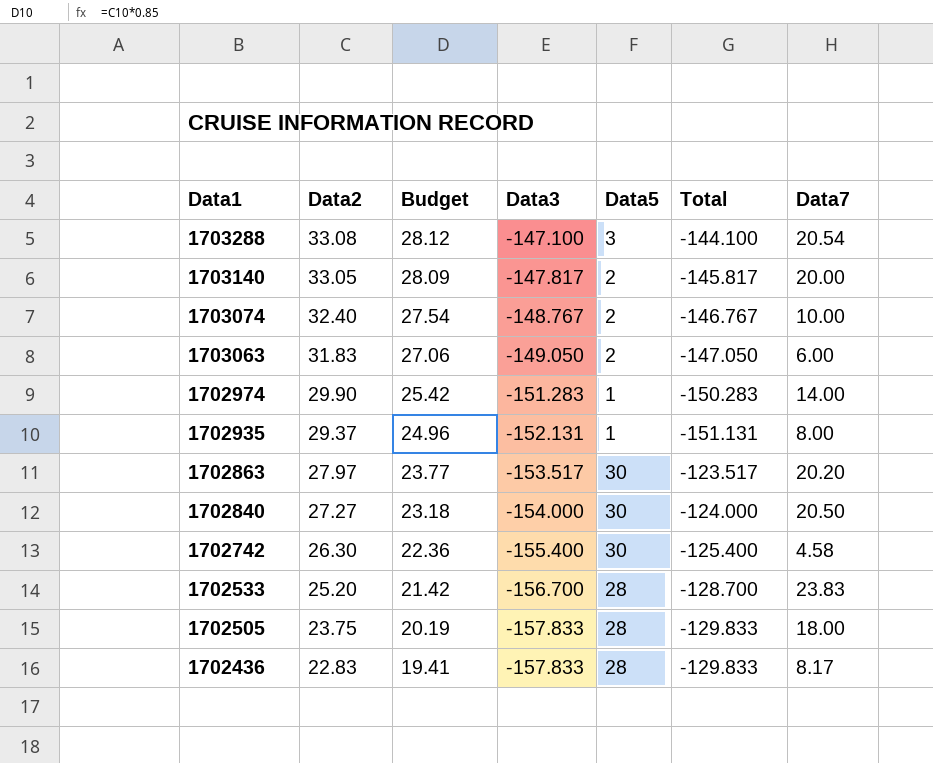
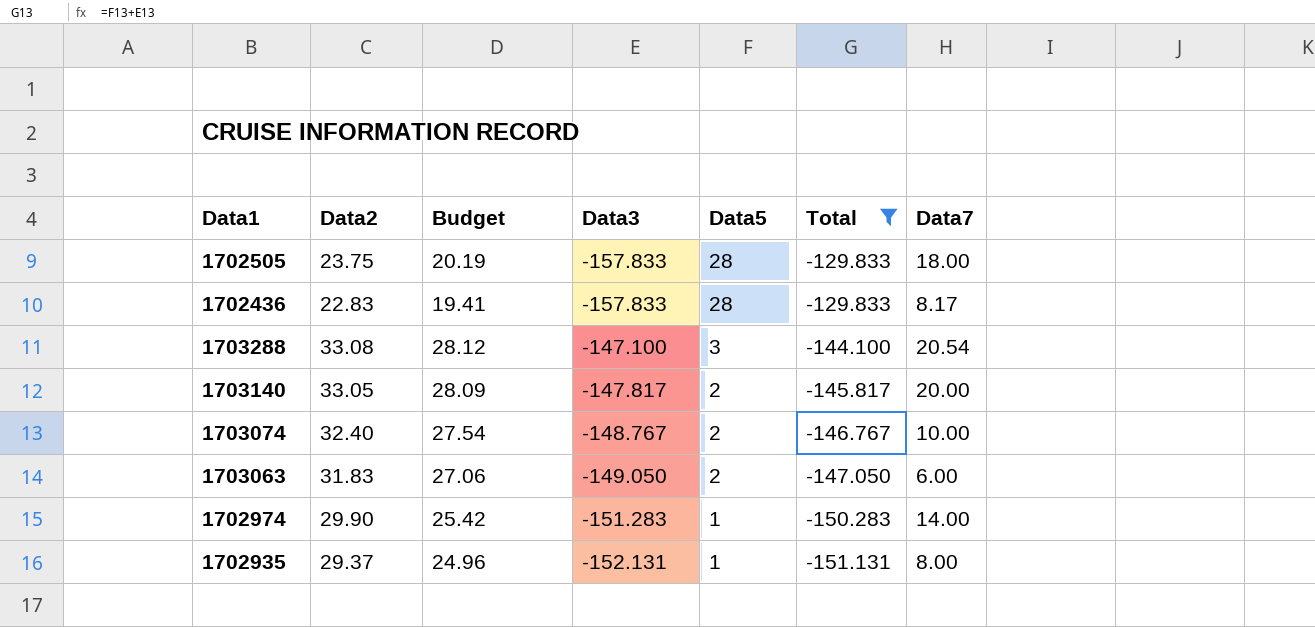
filter: none -> Total <= -129.833
row order: Data1 descending -> Data5 descending

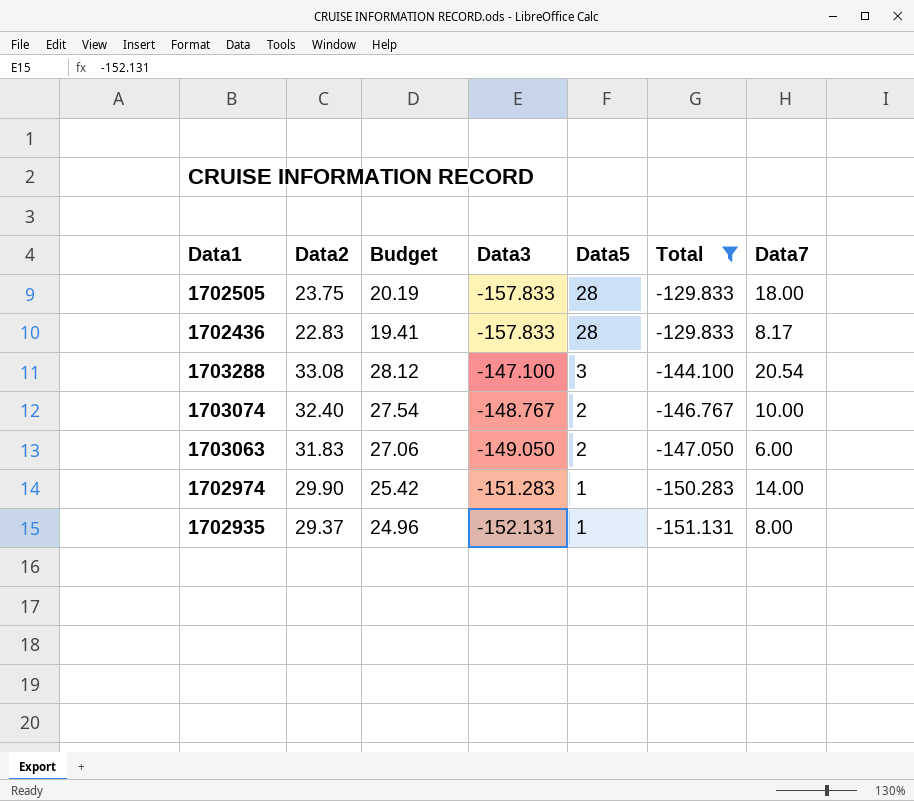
row 1703140: 33.05 | 28.09 | -147.817 | 2 | -145.817 | 20.00 -> none

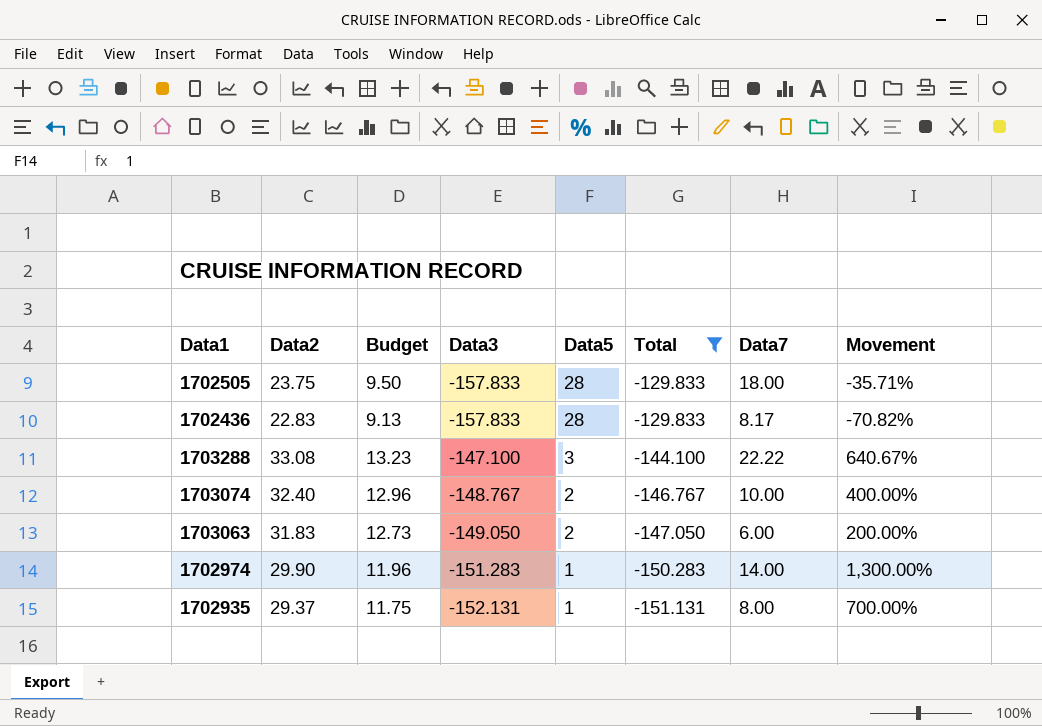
column Budget | formula: [Data2] * 0.85 -> [Data2] * 0.4
column Movement | formula: none -> ([Data7] - [Data5]) / [Data5]
1703288 | Data7: 20.54 -> 22.22

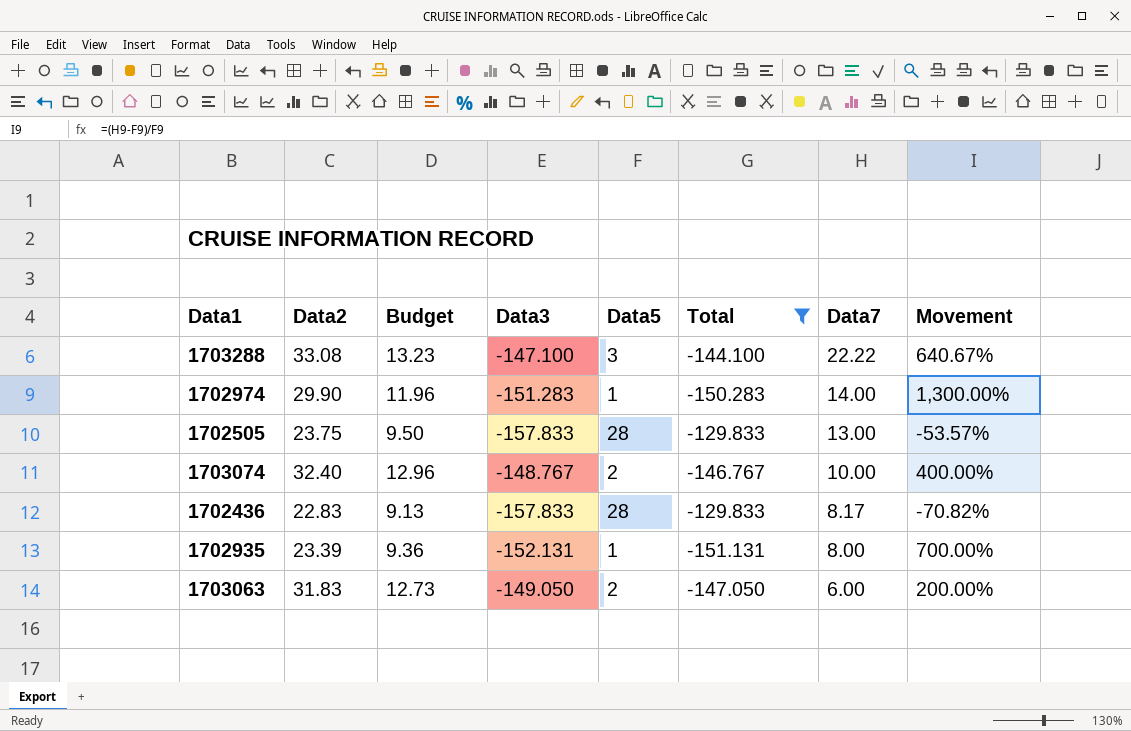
row order: Data5 descending -> Data7 descending
1702505 | Data7: 18.00 -> 13.00
1702505 | Movement: -35.71% -> -53.57%
1702935 | Data2: 29.37 -> 23.39
1702935 | Budget: 11.75 -> 9.36

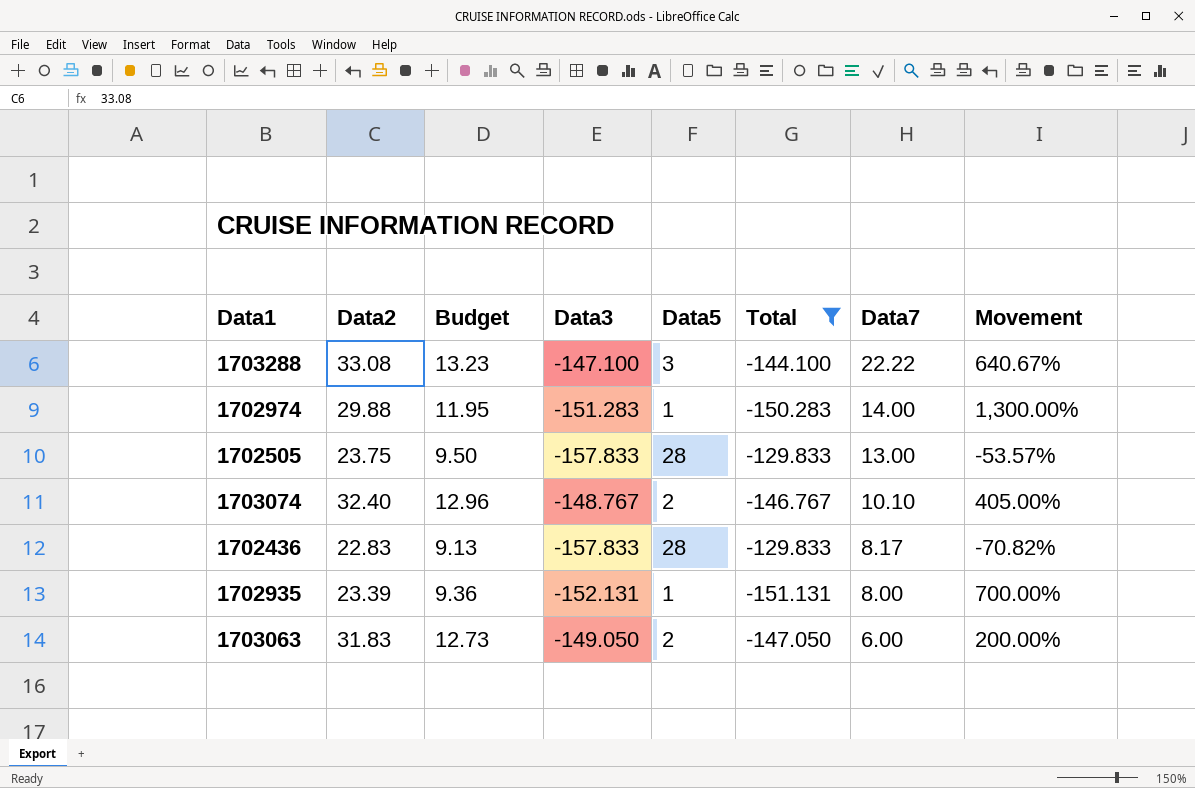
1702974 | Data2: 29.90 -> 29.88
1702974 | Budget: 11.96 -> 11.95
1703074 | Data7: 10.00 -> 10.10
1703074 | Movement: 400.00% -> 405.00%

